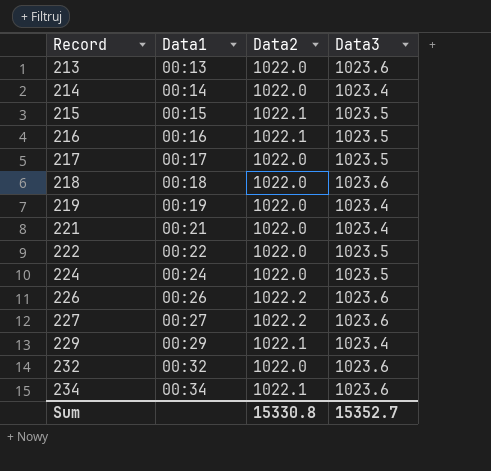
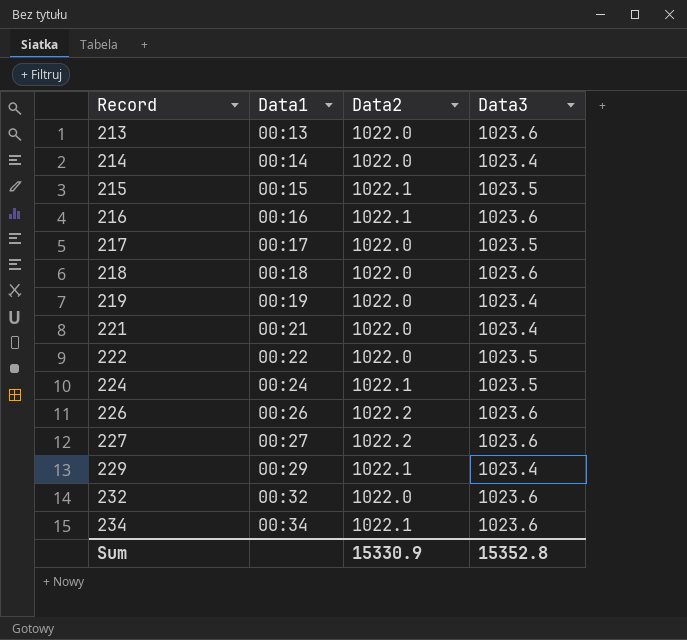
216 | Data3: 1023.5 -> 1023.6
224 | Data2: 1022.0 -> 1022.1
Sum | Data2: 15330.8 -> 15330.9
Sum | Data3: 15352.7 -> 15352.8

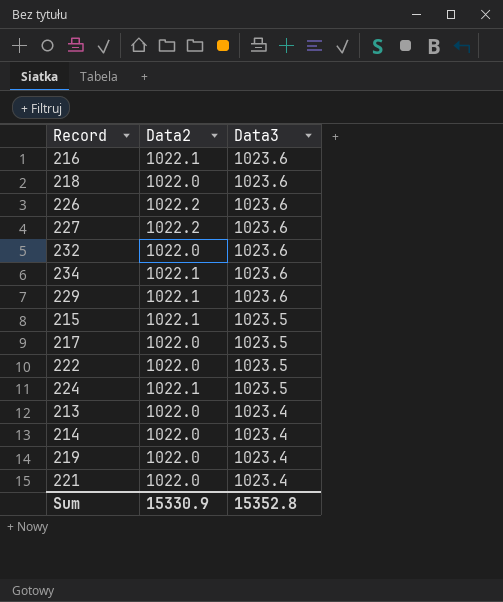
row order: Record ascending -> Data3 descending
column Data1 | position: 2 -> none
229 | Data3: 1023.4 -> 1023.6
213 | Data3: 1023.6 -> 1023.4

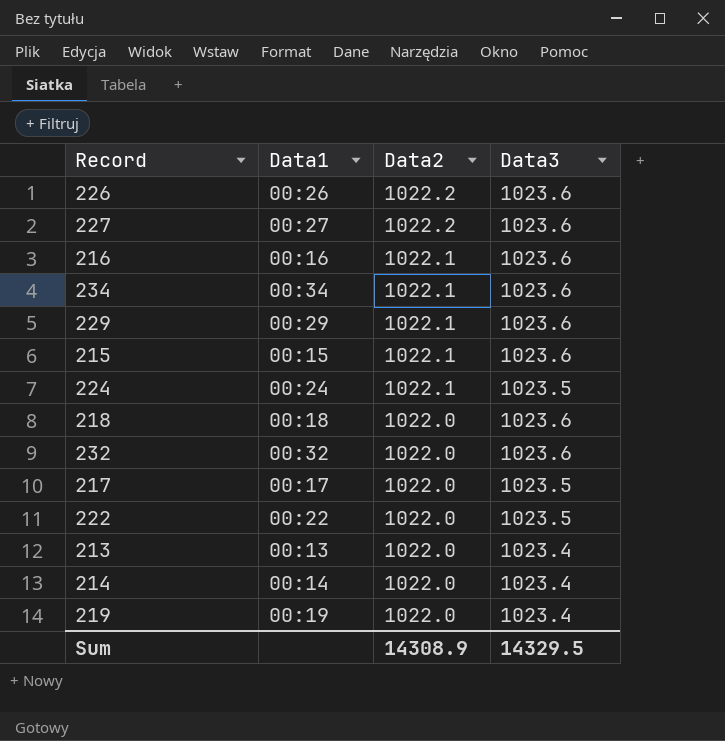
row order: Data3 descending -> Data2 descending
column Data1 | position: none -> 2
row 221: 1022.0 | 1023.4 -> none
215 | Data3: 1023.5 -> 1023.6
Sum | Data2: 15330.9 -> 14308.9
Sum | Data3: 15352.8 -> 14329.5

